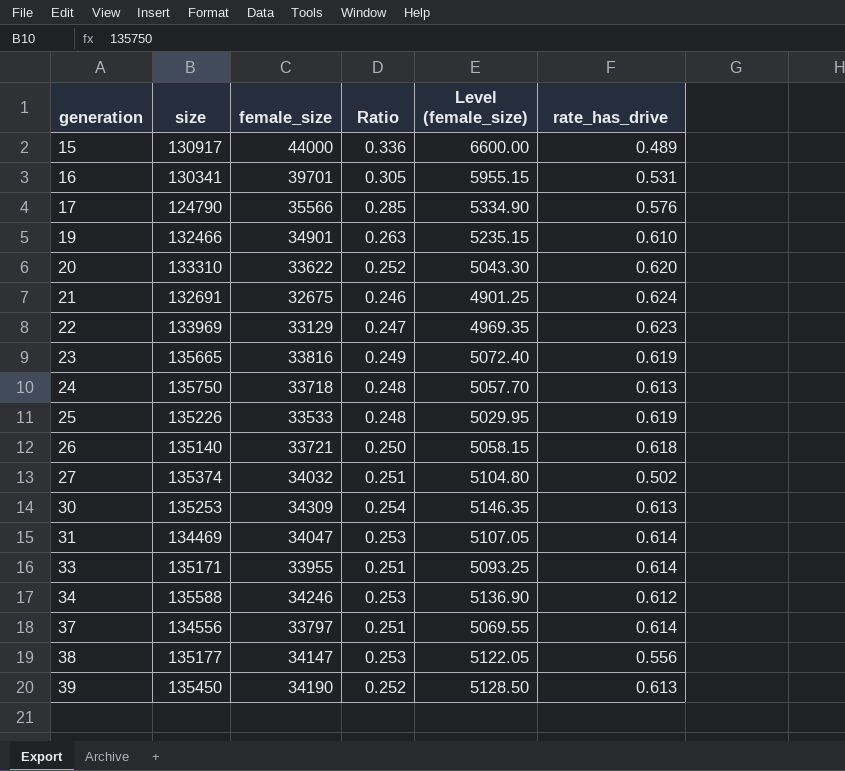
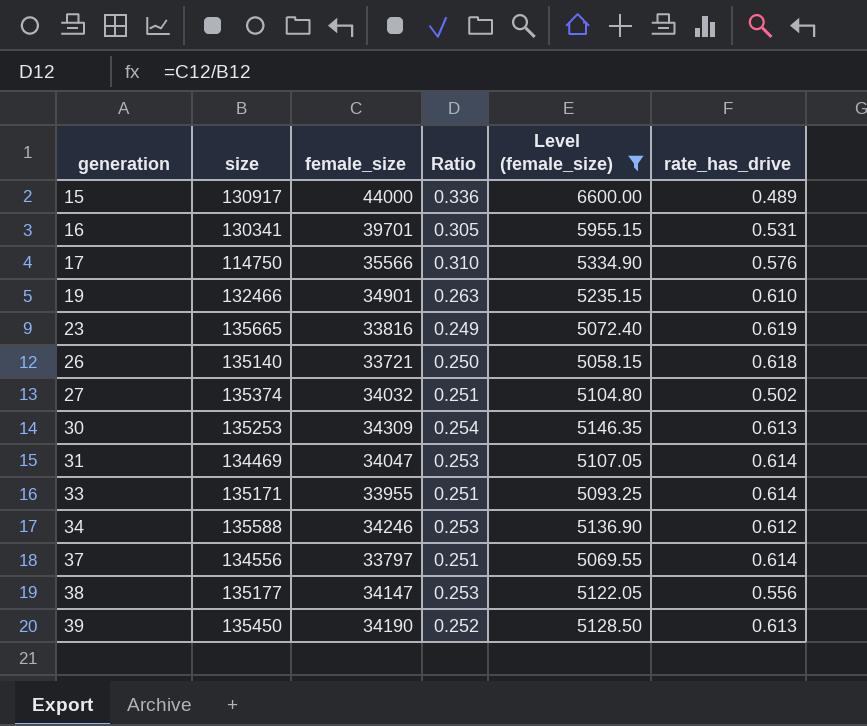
filter: none -> Level (female_size) >= 5058.15
17 | size: 124790 -> 114750
17 | Ratio: 0.285 -> 0.310

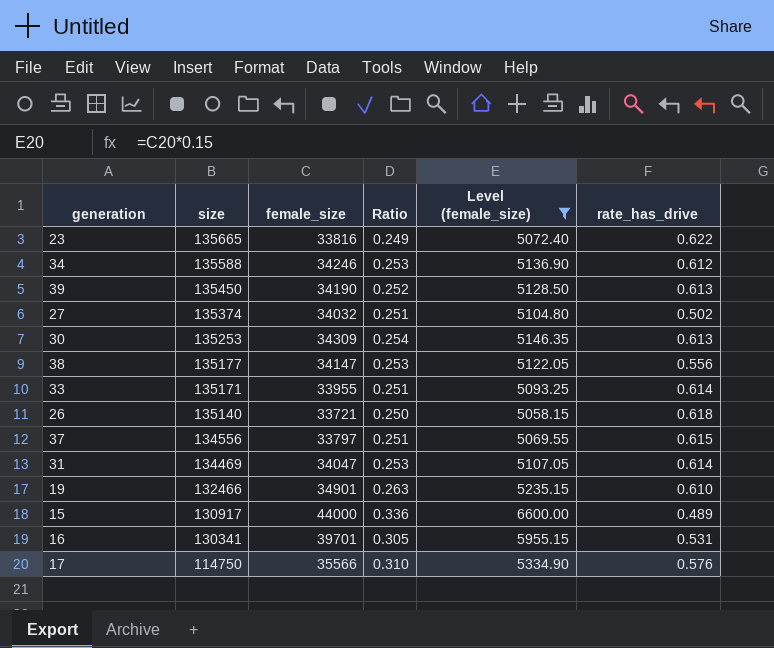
row order: generation ascending -> size descending
23 | rate_has_drive: 0.619 -> 0.622
37 | rate_has_drive: 0.614 -> 0.615

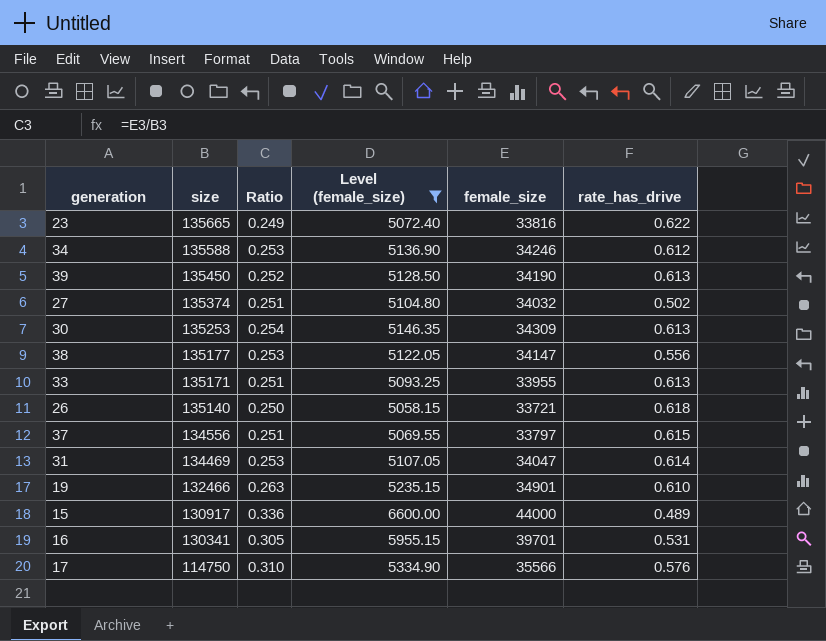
column female_size | position: 3 -> 5
33 | rate_has_drive: 0.614 -> 0.613

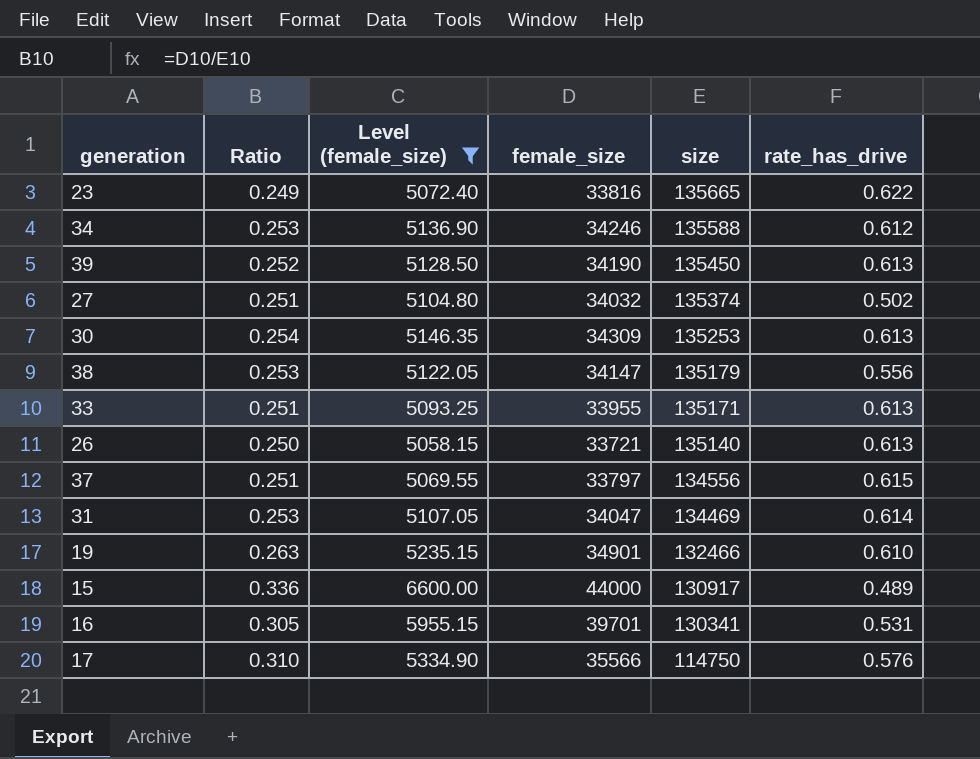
column size | position: 2 -> 5
38 | size: 135177 -> 135179
26 | rate_has_drive: 0.618 -> 0.613

